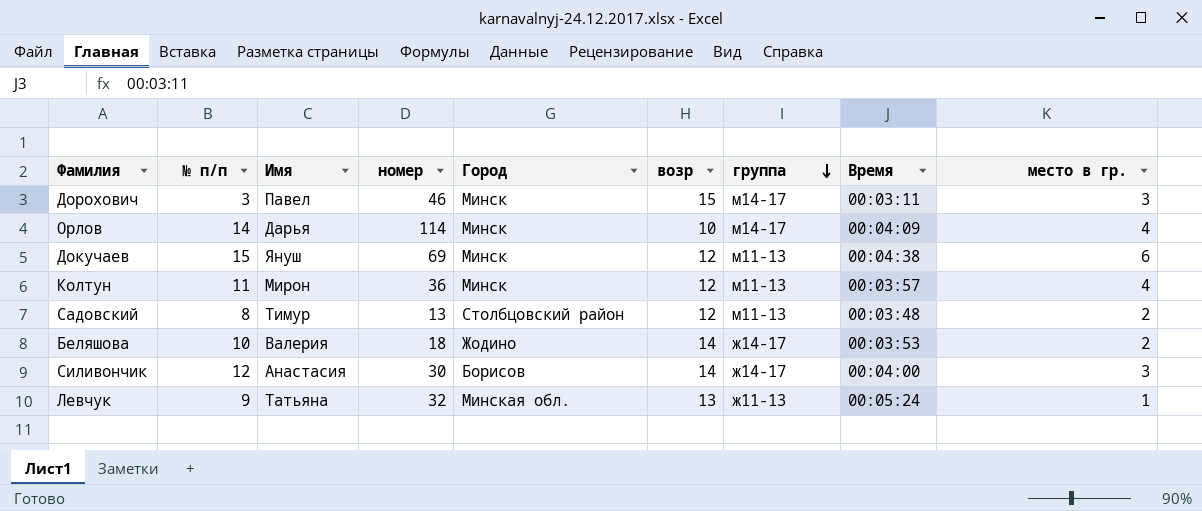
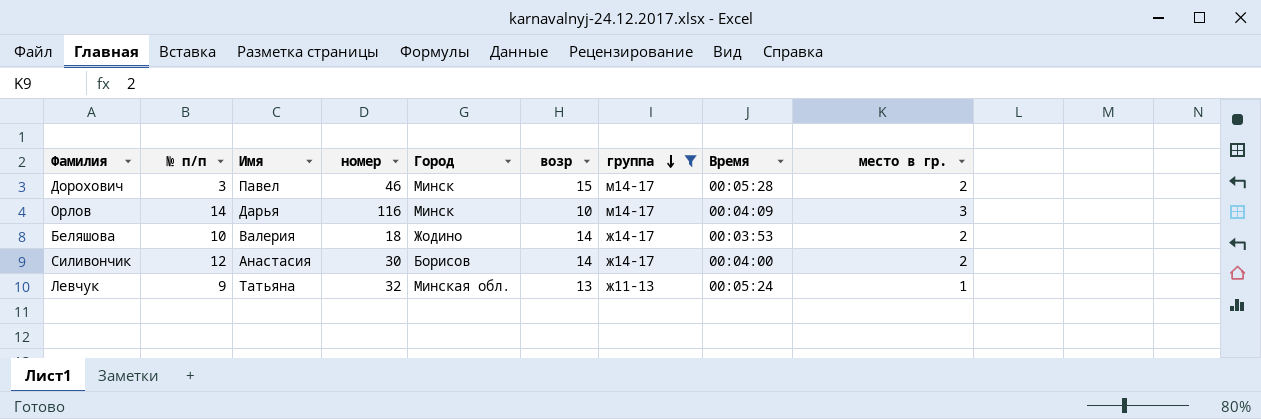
filter: none -> группа != м11-13
Дорохович | Время: 00:03:11 -> 00:05:28
Дорохович | место в гр.: 3 -> 2
Орлов | номер: 114 -> 116
Орлов | место в гр.: 4 -> 3
Силивончик | место в гр.: 3 -> 2

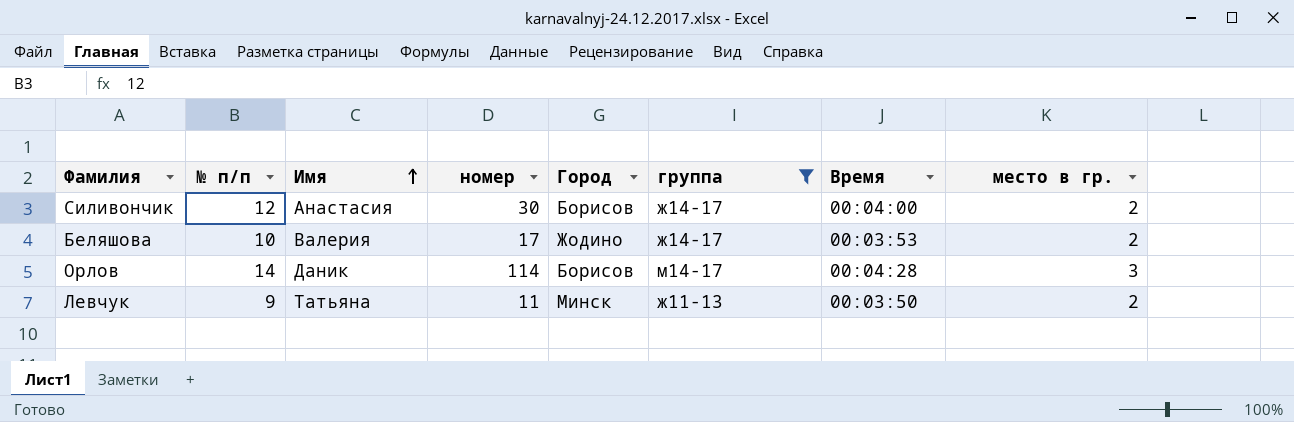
row order: группа descending -> Имя ascending
column возр | position: 6 -> none
row Дорохович: 3 | Павел | 46 | Минск | 15 | м14-17 | 00:05:28 | 2 -> none
Беляшова | номер: 18 -> 17
Орлов | Имя: Дарья -> Даник
Орлов | номер: 116 -> 114
Орлов | Город: Минск -> Борисов
Орлов | Время: 00:04:09 -> 00:04:28
Левчук | номер: 32 -> 11
Левчук | Город: Минская обл. -> Минск
Левчук | Время: 00:05:24 -> 00:03:50
Левчук | место в гр.: 1 -> 2

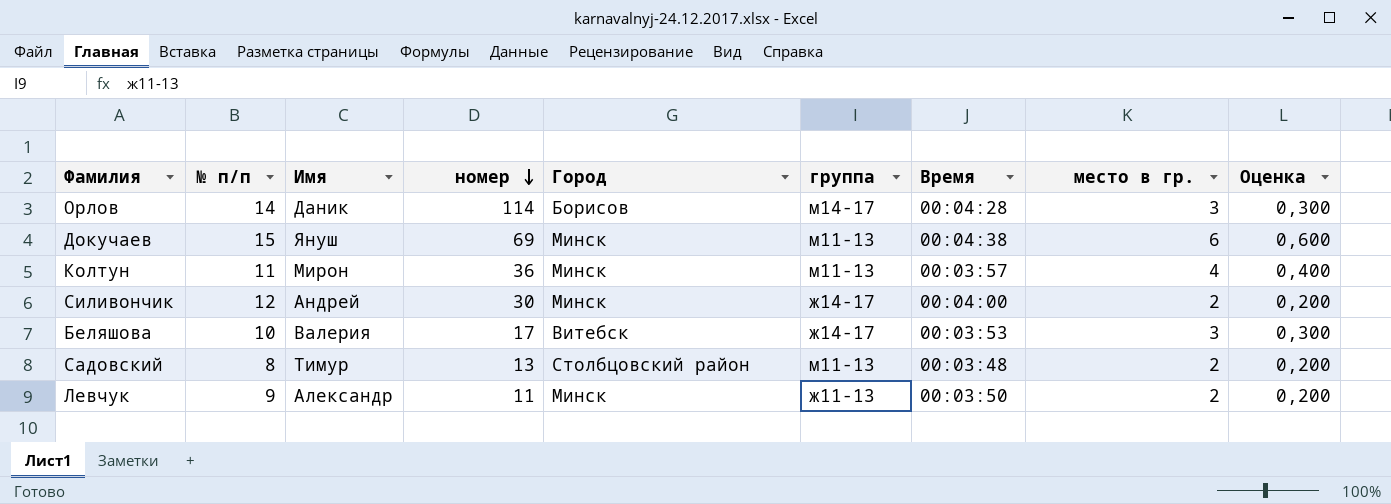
filter: группа != м11-13 -> none
row order: Имя ascending -> номер descending
column Оценка | formula: none -> [место в гр.] * 0,1
Силивончик | Имя: Анастасия -> Андрей
Силивончик | Город: Борисов -> Минск
Беляшова | Город: Жодино -> Витебск
Беляшова | место в гр.: 2 -> 3
Левчук | Имя: Татьяна -> Александр

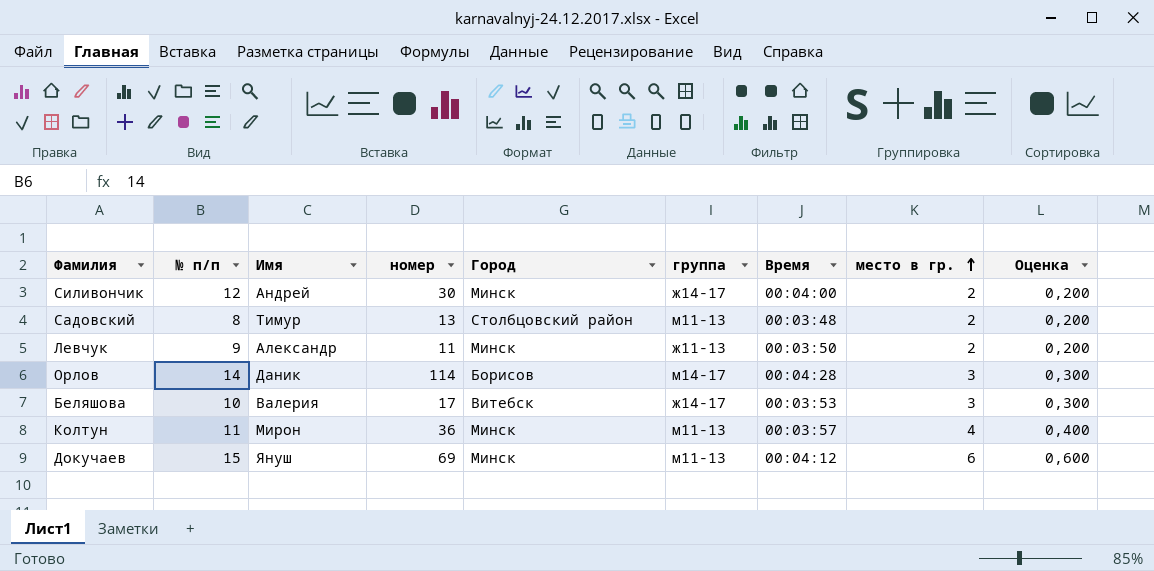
row order: номер descending -> место в гр. ascending
Докучаев | Время: 00:04:38 -> 00:04:12

